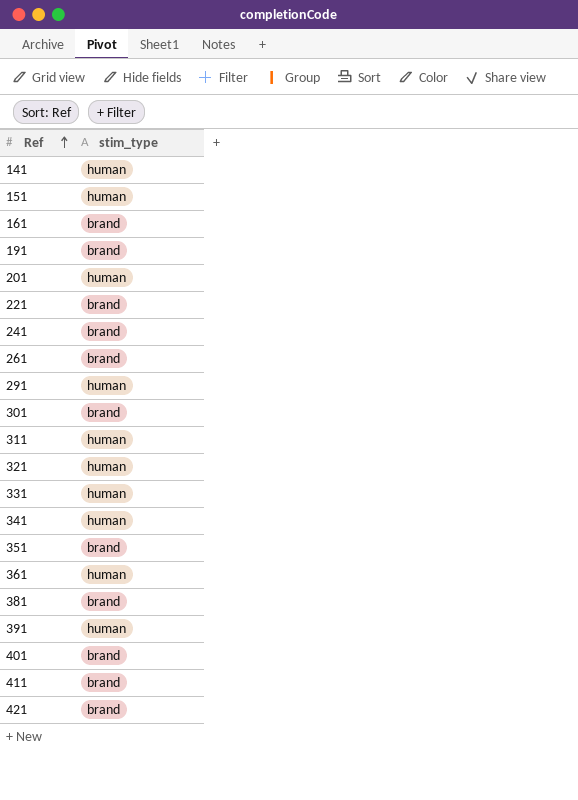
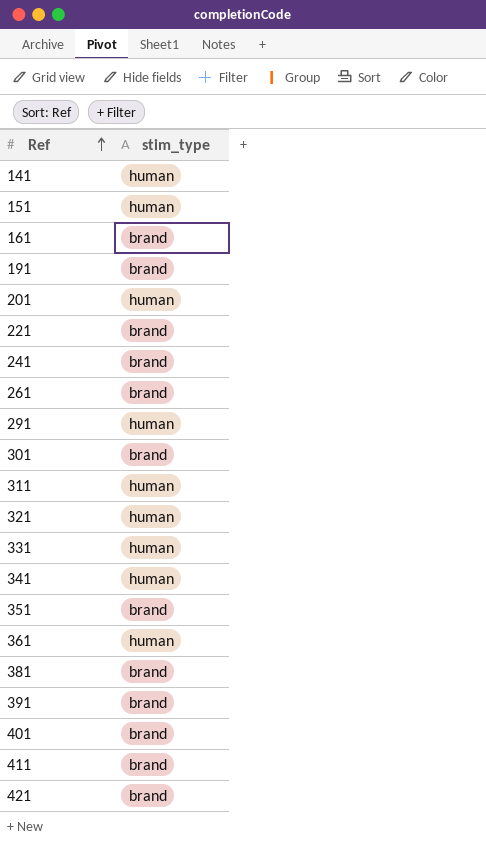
391 | stim_type: human -> brand

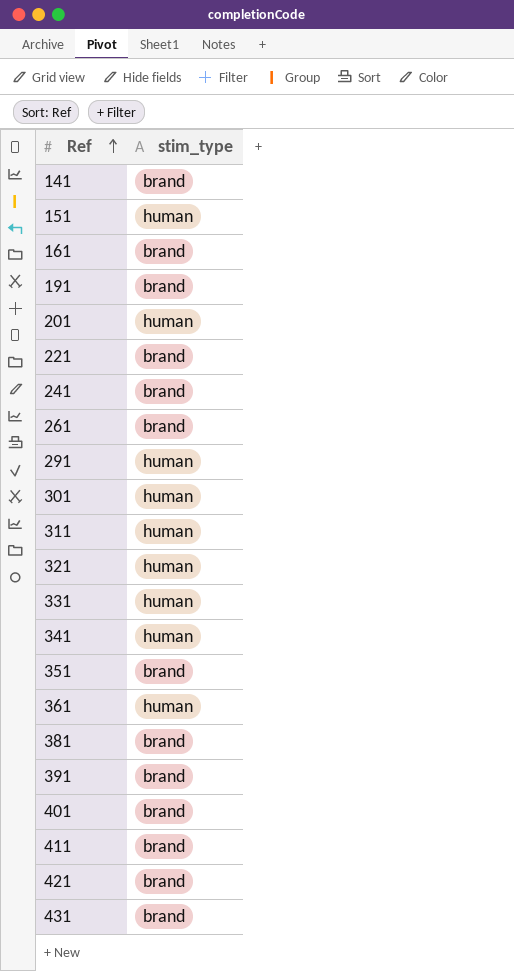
141 | stim_type: human -> brand
301 | stim_type: brand -> human
row 431: none -> brand

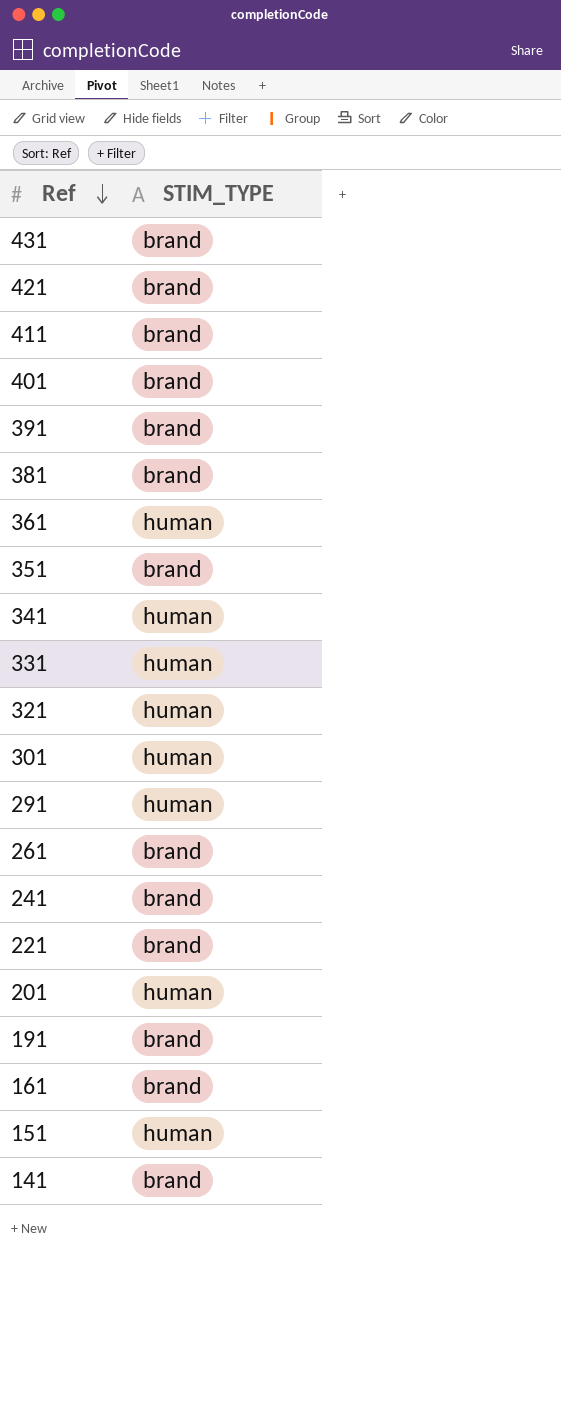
row order: Ref ascending -> Ref descending
column name: stim_type -> STIM_TYPE
row 311: human -> none

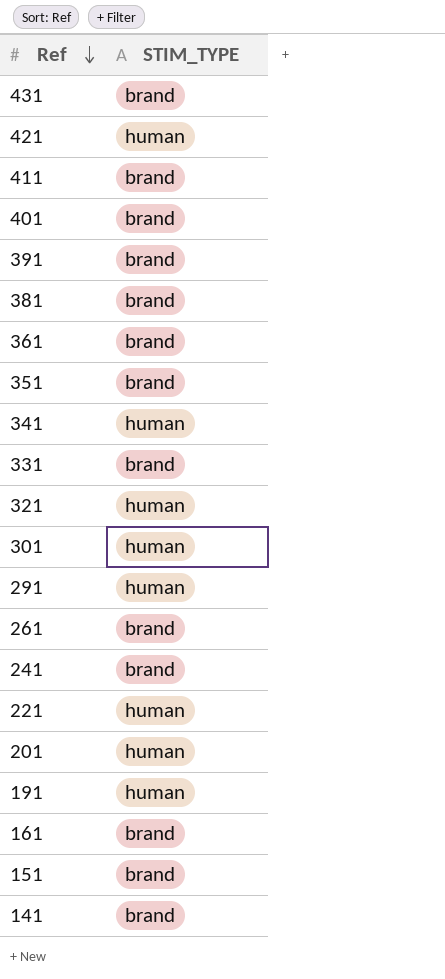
421 | STIM_TYPE: brand -> human
361 | STIM_TYPE: human -> brand
331 | STIM_TYPE: human -> brand
221 | STIM_TYPE: brand -> human
191 | STIM_TYPE: brand -> human
151 | STIM_TYPE: human -> brand

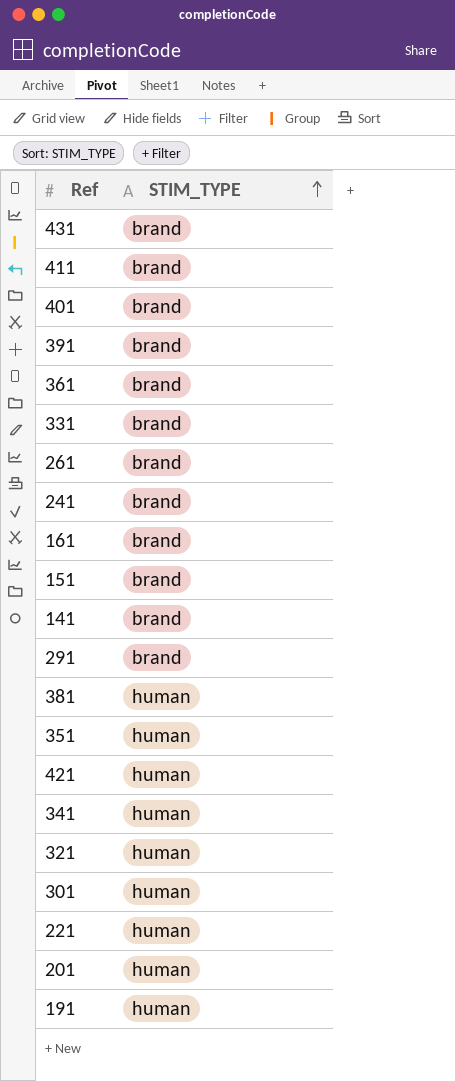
row order: Ref descending -> STIM_TYPE ascending
291 | STIM_TYPE: human -> brand
381 | STIM_TYPE: brand -> human
351 | STIM_TYPE: brand -> human

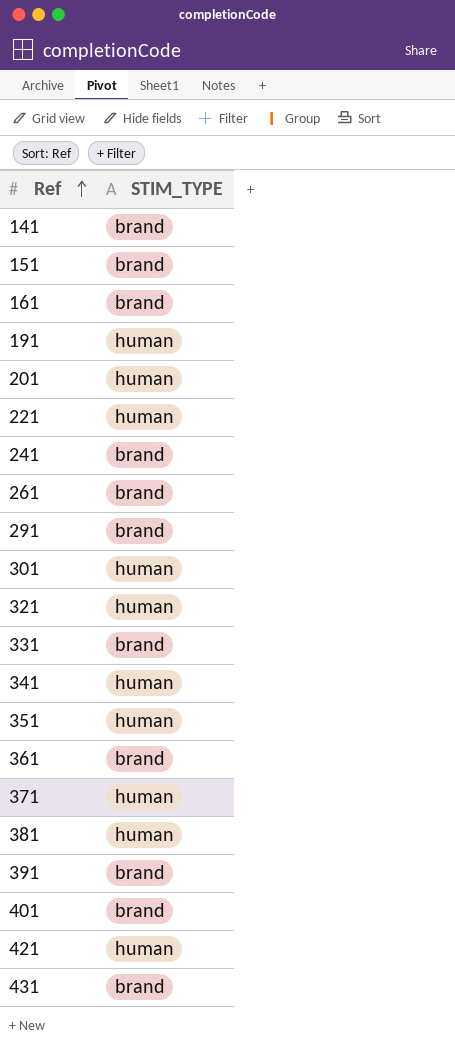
row order: STIM_TYPE ascending -> Ref ascending
row 411: brand -> none
row 371: none -> human

